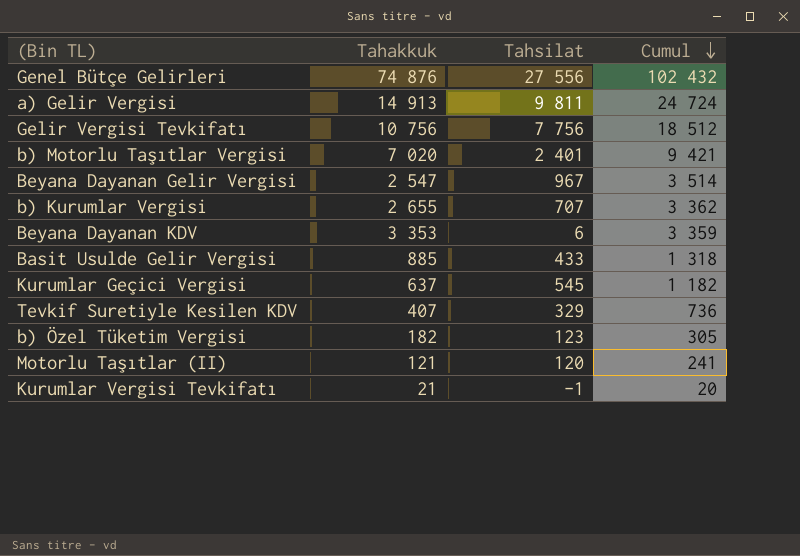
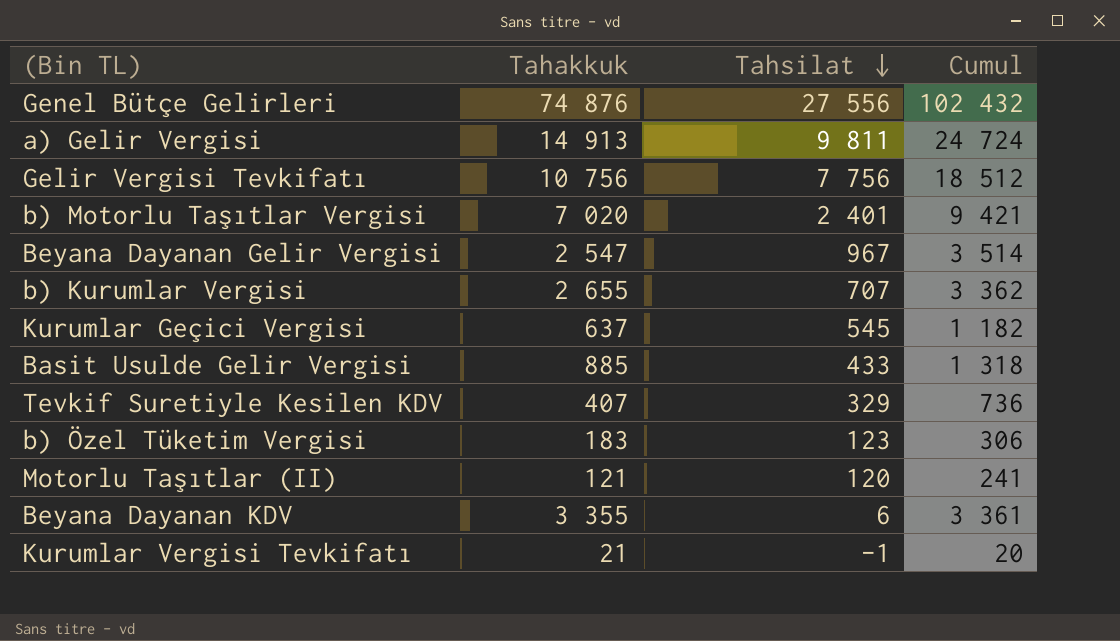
row order: Cumul descending -> Tahsilat descending
b) Özel Tüketim Vergisi | Tahakkuk: 182 -> 183
b) Özel Tüketim Vergisi | Cumul: 305 -> 306
Beyana Dayanan KDV | Tahakkuk: 3 353 -> 3 355
Beyana Dayanan KDV | Cumul: 3 359 -> 3 361

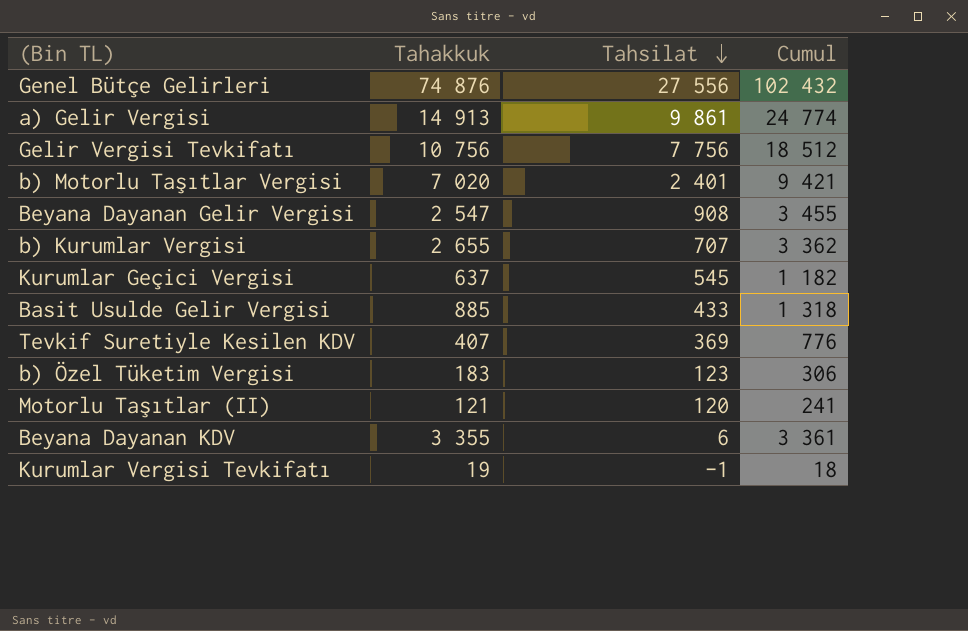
a) Gelir Vergisi | Tahsilat: 9 811 -> 9 861
a) Gelir Vergisi | Cumul: 24 724 -> 24 774
Beyana Dayanan Gelir Vergisi | Tahsilat: 967 -> 908
Beyana Dayanan Gelir Vergisi | Cumul: 3 514 -> 3 455
Tevkif Suretiyle Kesilen KDV | Tahsilat: 329 -> 369
Tevkif Suretiyle Kesilen KDV | Cumul: 736 -> 776
Kurumlar Vergisi Tevkifatı | Tahakkuk: 21 -> 19
Kurumlar Vergisi Tevkifatı | Cumul: 20 -> 18

